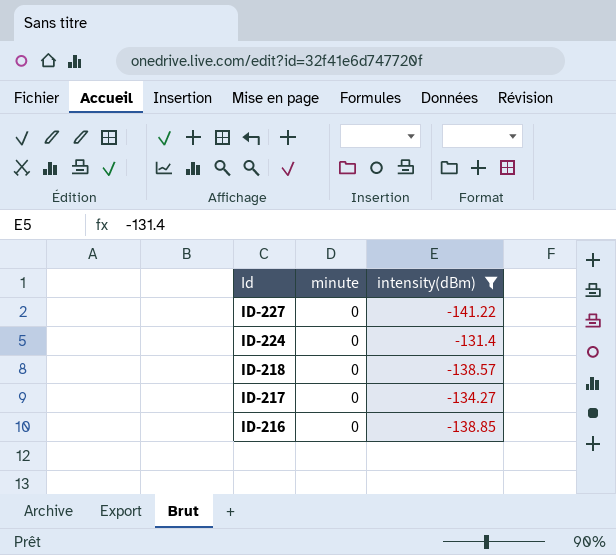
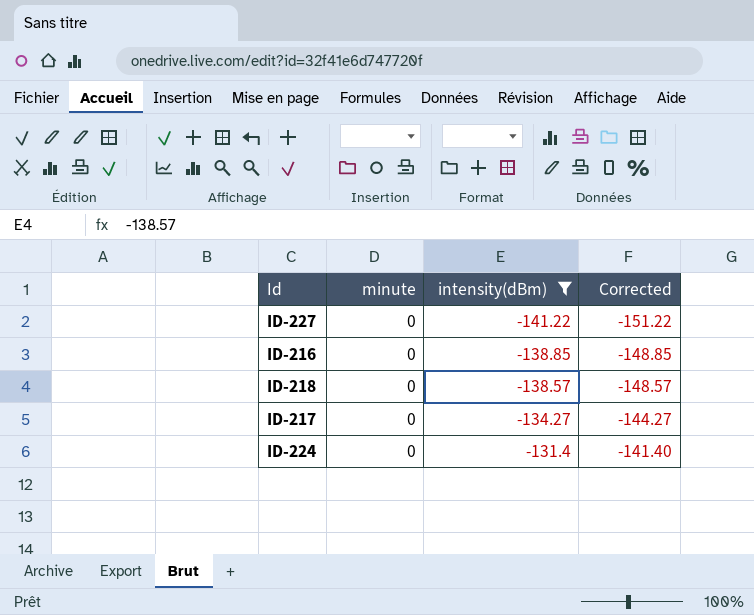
row order: Id descending -> intensity(dBm) ascending
column Corrected | formula: none -> [intensity(dBm)] - 10

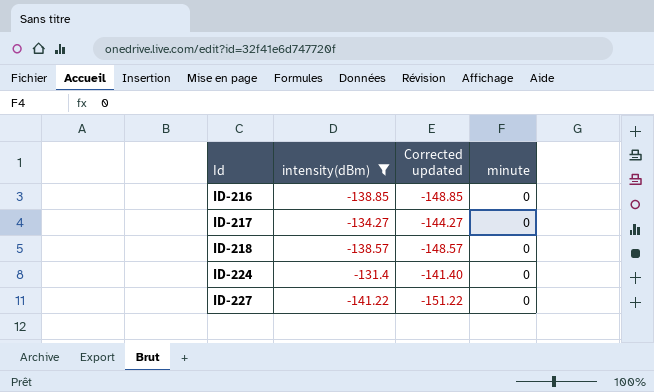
row order: intensity(dBm) ascending -> Id ascending
column name: Corrected -> Corrected updated
column minute | position: 2 -> 4

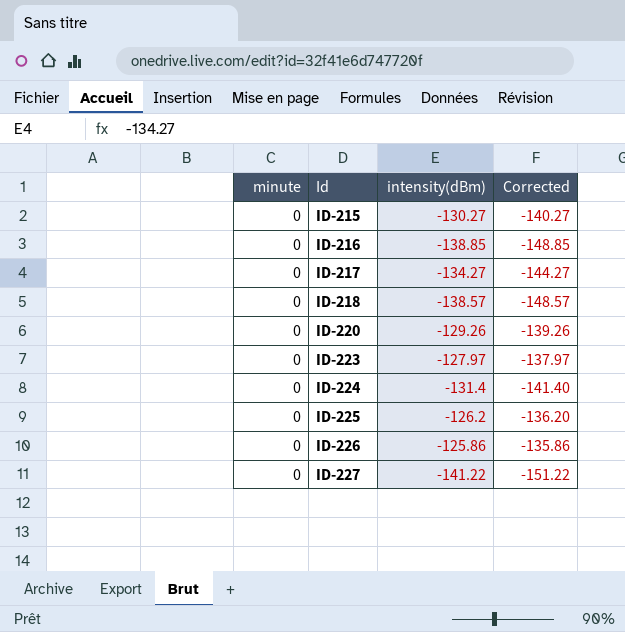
filter: intensity(dBm) <= -131.4 -> none
column minute | position: 4 -> 1
column name: Corrected updated -> Corrected

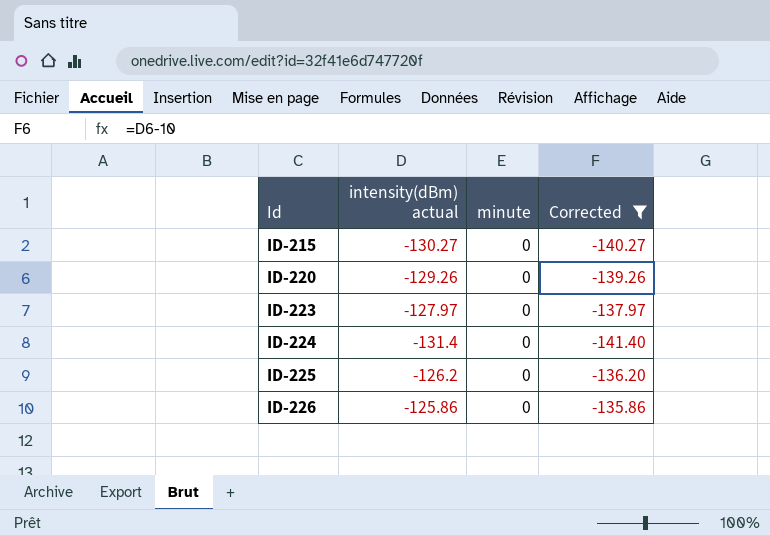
filter: none -> Corrected >= -141.40
column name: intensity(dBm) -> intensity(dBm) actual
column minute | position: 1 -> 3

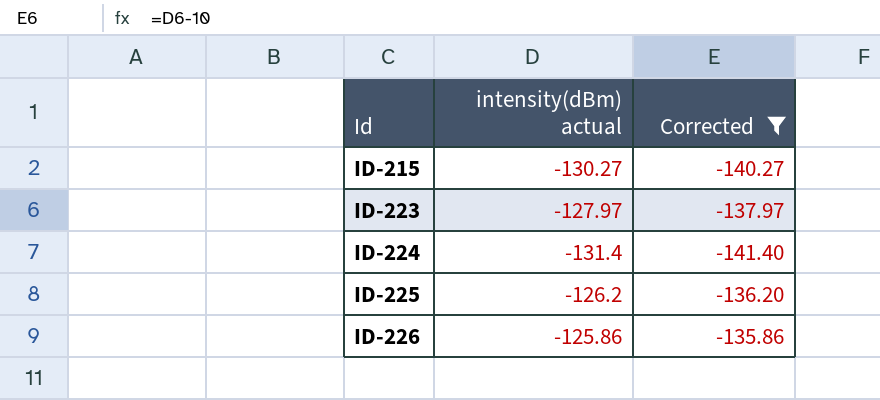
column minute | position: 3 -> none
row ID-220: -129.26 | 0 | -139.26 -> none

